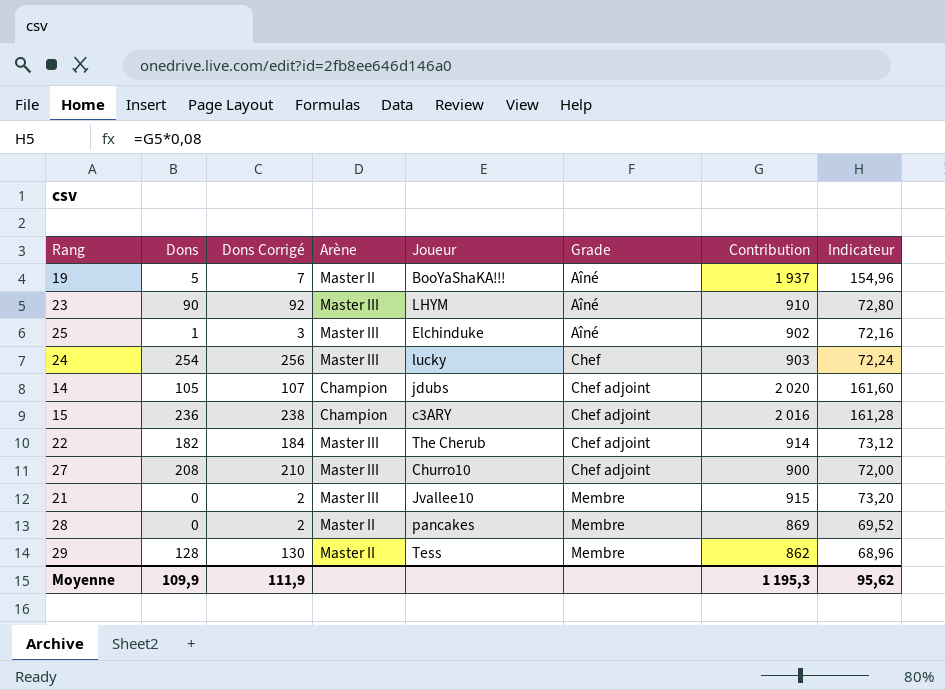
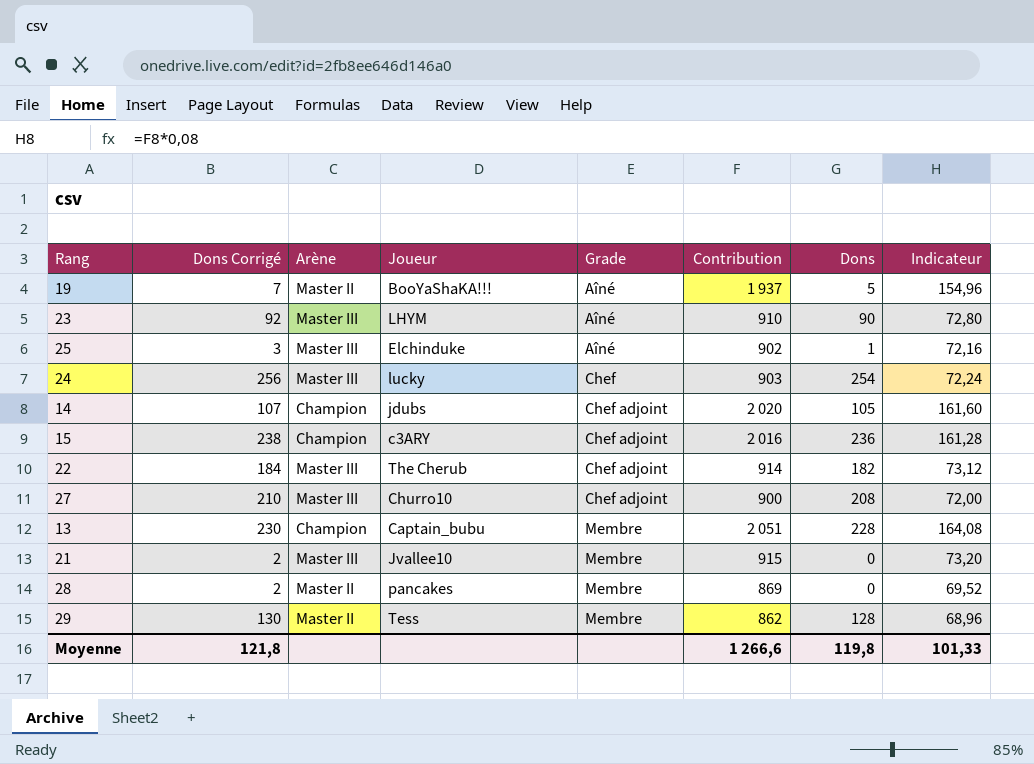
column Dons | position: 2 -> 7
row 13: none -> 230 | Champion | Captain_bubu | Membre | 2 051 | 228 | 164,08
Moyenne | Dons Corrigé: 111,9 -> 121,8
Moyenne | Contribution: 1 195,3 -> 1 266,6
Moyenne | Dons: 109,9 -> 119,8
Moyenne | Indicateur: 95,62 -> 101,33

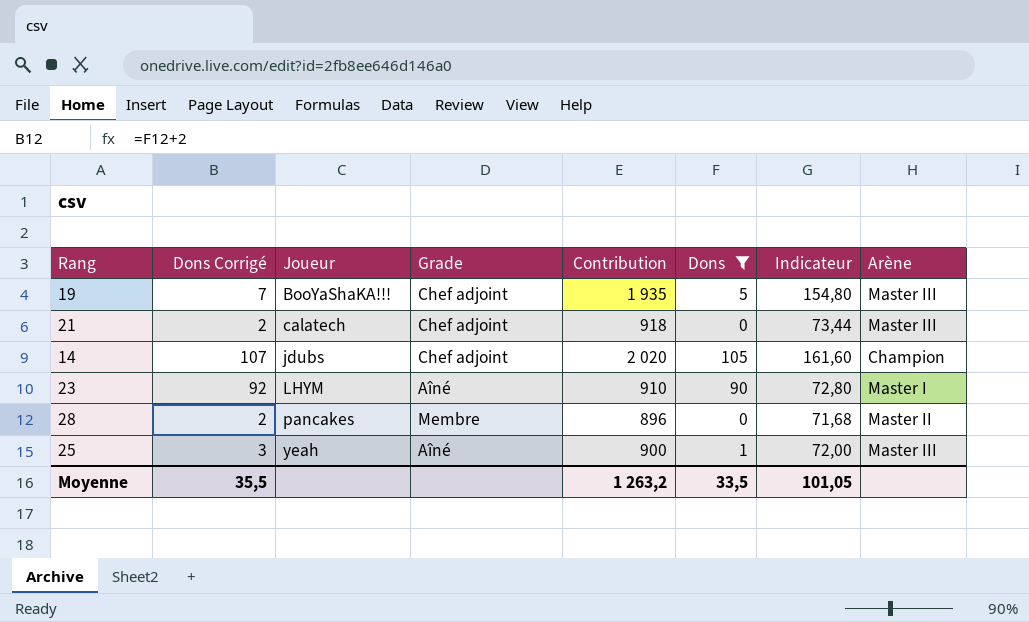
filter: none -> Dons <= 105
row order: Grade ascending -> Joueur ascending
column Arène | position: 3 -> 8
19 | Grade: Aîné -> Chef adjoint
19 | Contribution: 1 937 -> 1 935
19 | Indicateur: 154,96 -> 154,80
19 | Arène: Master II -> Master III
21 | Joueur: Jvallee10 -> calatech
21 | Grade: Membre -> Chef adjoint
21 | Contribution: 915 -> 918
21 | Indicateur: 73,20 -> 73,44
23 | Arène: Master III -> Master I
28 | Contribution: 869 -> 896
28 | Indicateur: 69,52 -> 71,68
25 | Joueur: Elchinduke -> yeah
25 | Contribution: 902 -> 900
25 | Indicateur: 72,16 -> 72,00
Moyenne | Dons Corrigé: 121,8 -> 35,5
Moyenne | Contribution: 1 266,6 -> 1 263,2
Moyenne | Dons: 119,8 -> 33,5
Moyenne | Indicateur: 101,33 -> 101,05

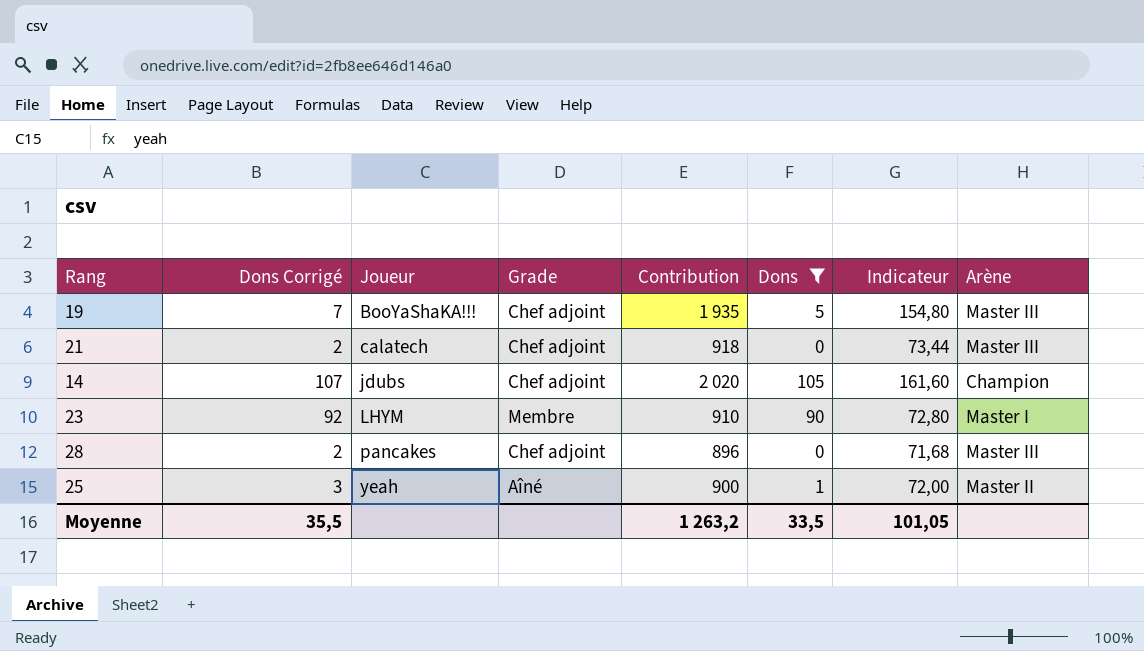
23 | Grade: Aîné -> Membre
28 | Grade: Membre -> Chef adjoint
28 | Arène: Master II -> Master III
25 | Arène: Master III -> Master II

